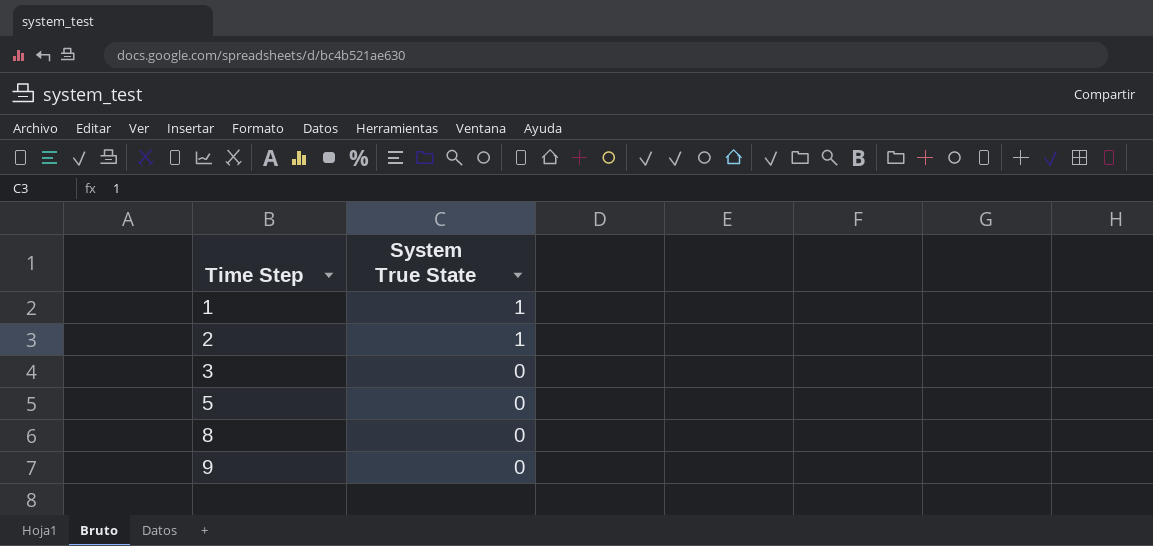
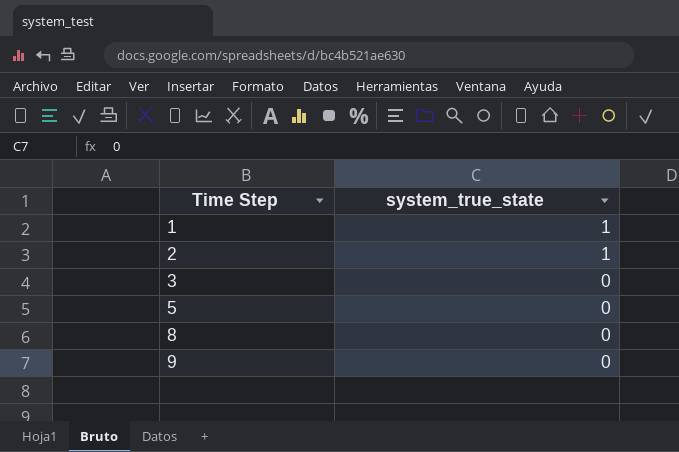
column name: System True State -> system_true_state

